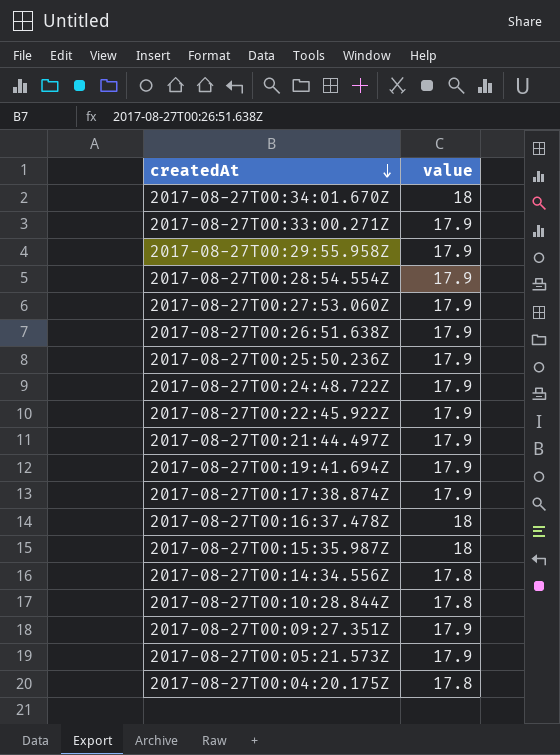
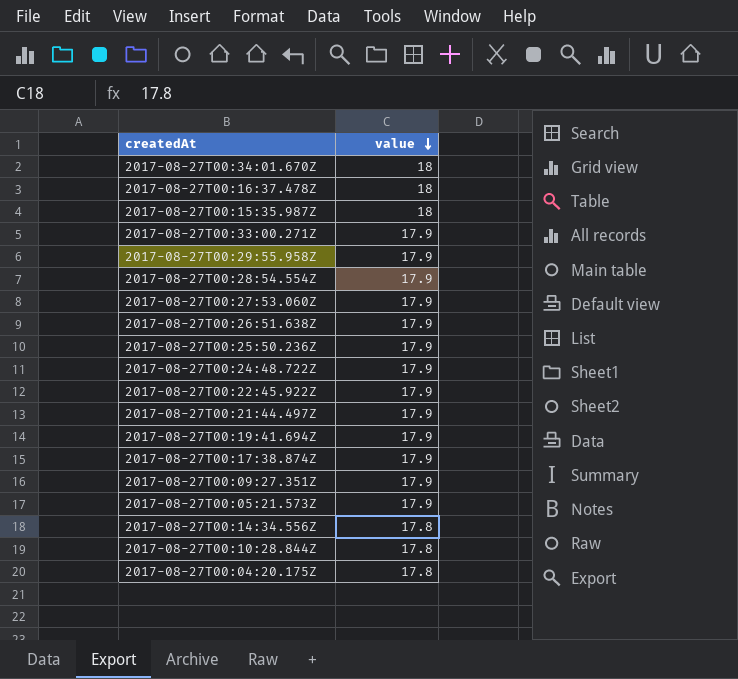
row order: createdAt descending -> value descending

